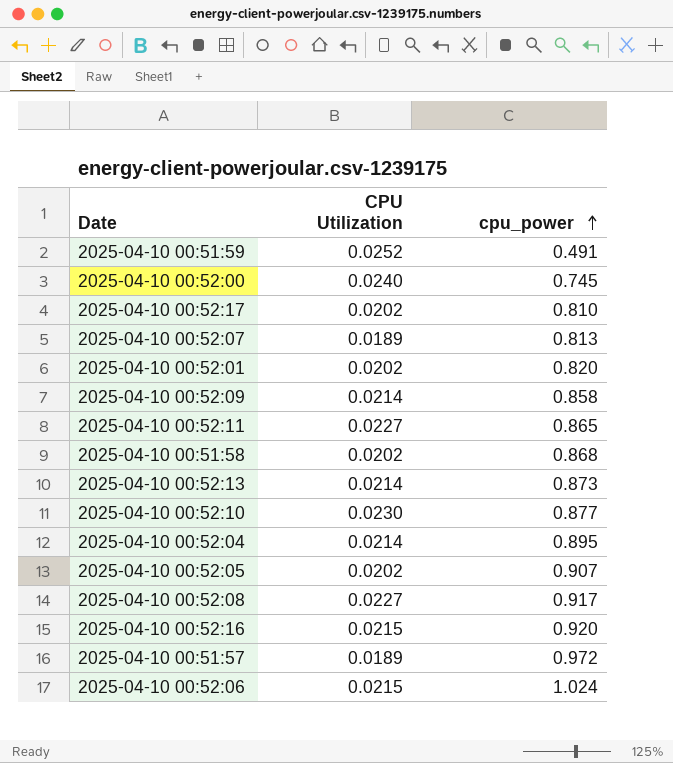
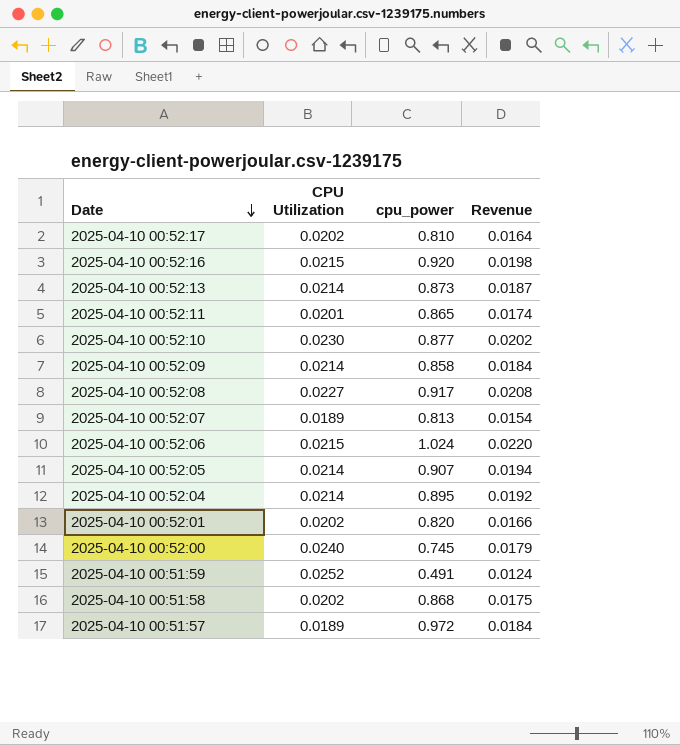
row order: cpu_power ascending -> Date descending
column Revenue | formula: none -> [CPU Utilization] * [cpu_power]
2025-04-10 00:52:11 | CPU Utilization: 0.0227 -> 0.0201
2025-04-10 00:52:05 | CPU Utilization: 0.0202 -> 0.0214

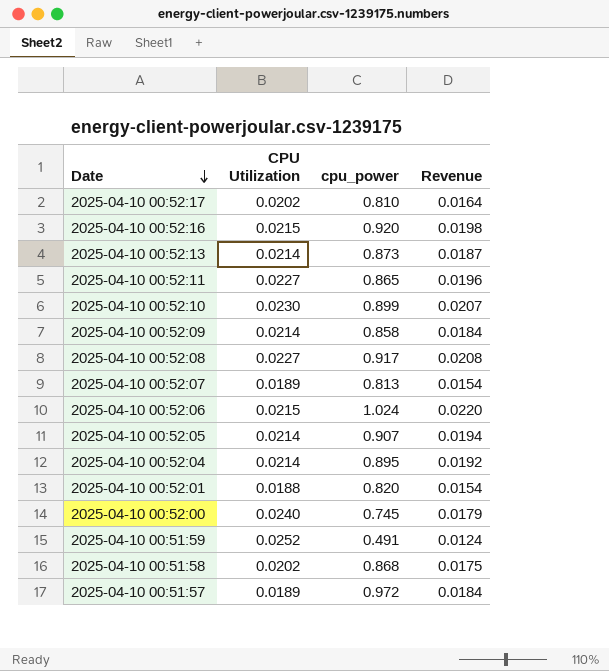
2025-04-10 00:52:11 | CPU Utilization: 0.0201 -> 0.0227
2025-04-10 00:52:11 | Revenue: 0.0174 -> 0.0196
2025-04-10 00:52:10 | cpu_power: 0.877 -> 0.899
2025-04-10 00:52:10 | Revenue: 0.0202 -> 0.0207
2025-04-10 00:52:01 | CPU Utilization: 0.0202 -> 0.0188
2025-04-10 00:52:01 | Revenue: 0.0166 -> 0.0154

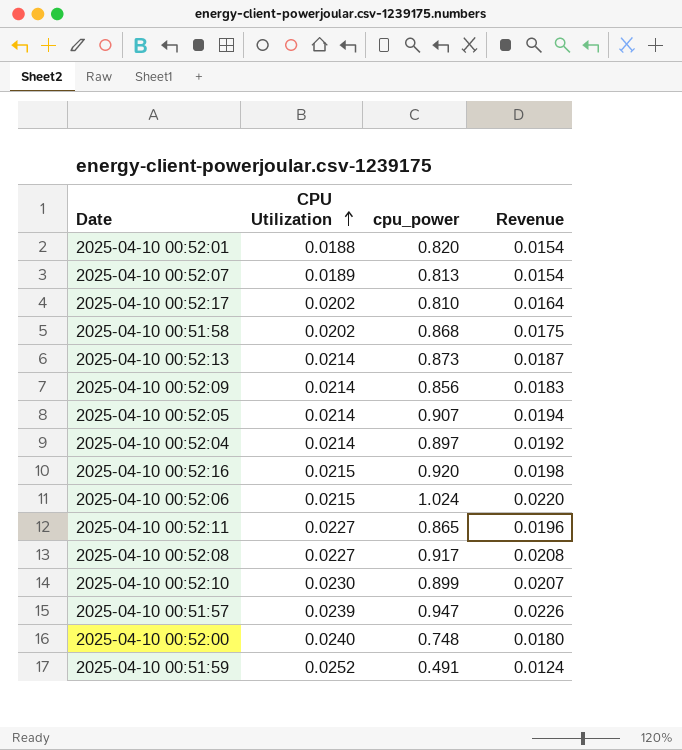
row order: Date descending -> CPU Utilization ascending
2025-04-10 00:52:09 | cpu_power: 0.858 -> 0.856
2025-04-10 00:52:09 | Revenue: 0.0184 -> 0.0183
2025-04-10 00:52:04 | cpu_power: 0.895 -> 0.897
2025-04-10 00:51:57 | CPU Utilization: 0.0189 -> 0.0239
2025-04-10 00:51:57 | cpu_power: 0.972 -> 0.947
2025-04-10 00:51:57 | Revenue: 0.0184 -> 0.0226
2025-04-10 00:52:00 | cpu_power: 0.745 -> 0.748
2025-04-10 00:52:00 | Revenue: 0.0179 -> 0.0180

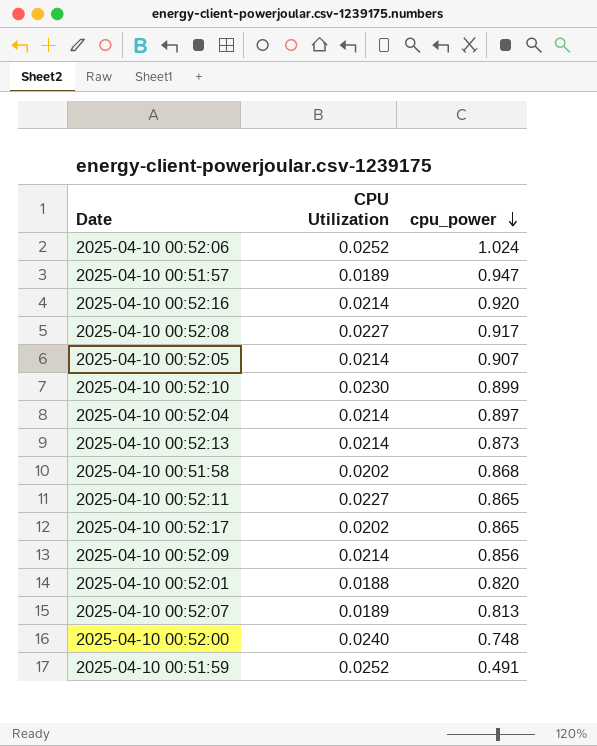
row order: CPU Utilization ascending -> cpu_power descending
column Revenue | formula: [CPU Utilization] * [cpu_power] -> none
2025-04-10 00:52:06 | CPU Utilization: 0.0215 -> 0.0252
2025-04-10 00:51:57 | CPU Utilization: 0.0239 -> 0.0189
2025-04-10 00:52:16 | CPU Utilization: 0.0215 -> 0.0214
2025-04-10 00:52:17 | cpu_power: 0.810 -> 0.865

